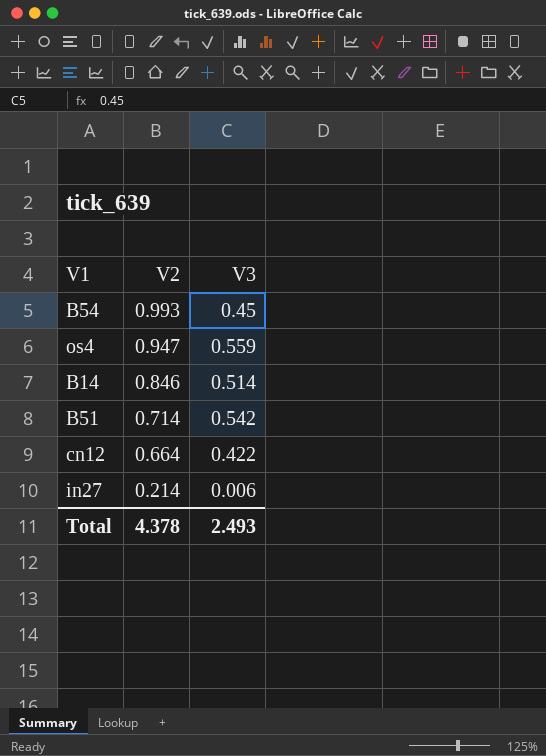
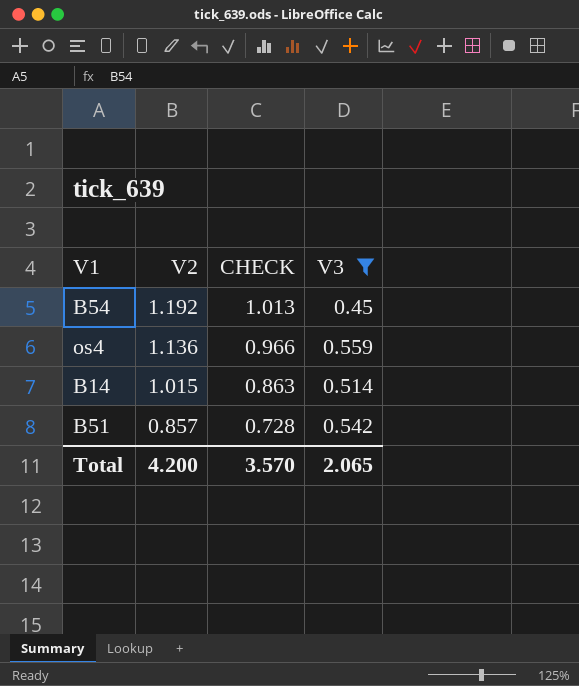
filter: none -> V3 >= 0.45
column CHECK | formula: none -> [V2] * 0.85
B54 | V2: 0.993 -> 1.192
os4 | V2: 0.947 -> 1.136
B14 | V2: 0.846 -> 1.015
B51 | V2: 0.714 -> 0.857
Total | V2: 4.378 -> 4.200
Total | V3: 2.493 -> 2.065

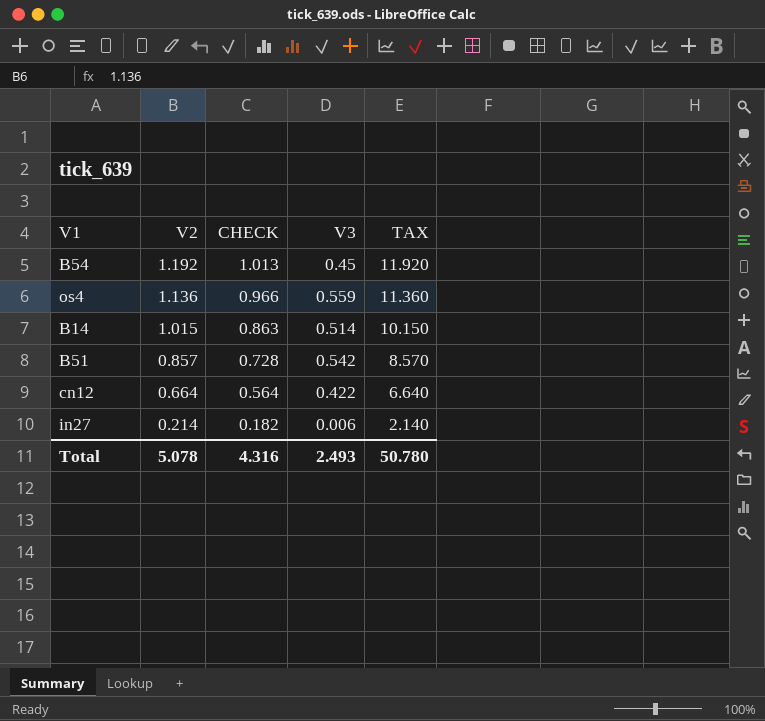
filter: V3 >= 0.45 -> none
column TAX | formula: none -> [V2] * 10
Total | V2: 4.200 -> 5.078
Total | CHECK: 3.570 -> 4.316
Total | V3: 2.065 -> 2.493

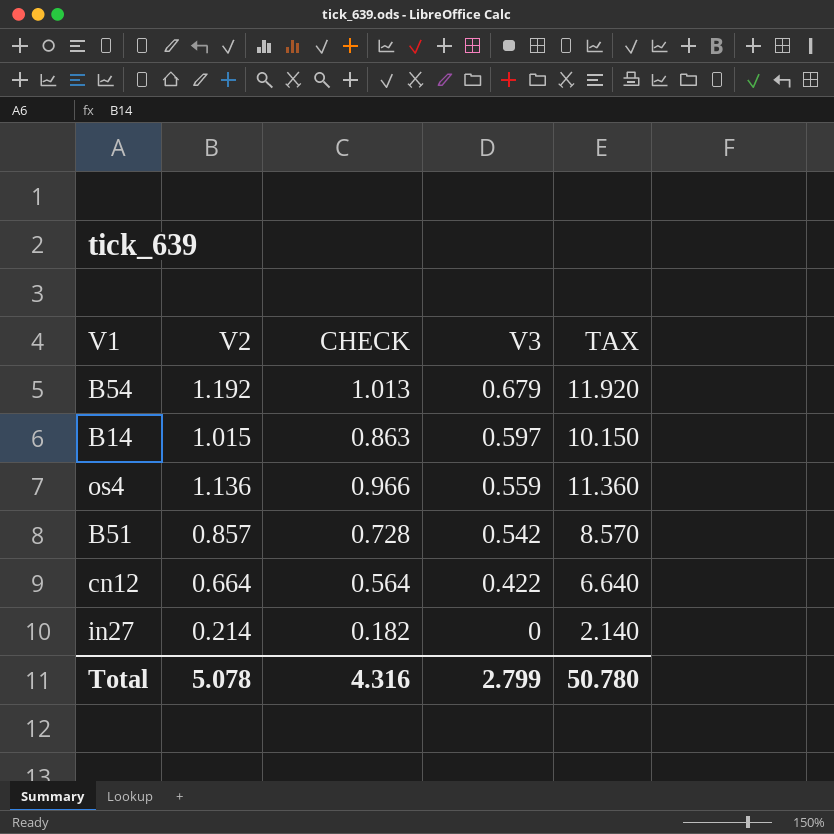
row order: V2 descending -> V3 descending
B54 | V3: 0.45 -> 0.679
B14 | V3: 0.514 -> 0.597
in27 | V3: 0.006 -> 0
Total | V3: 2.493 -> 2.799

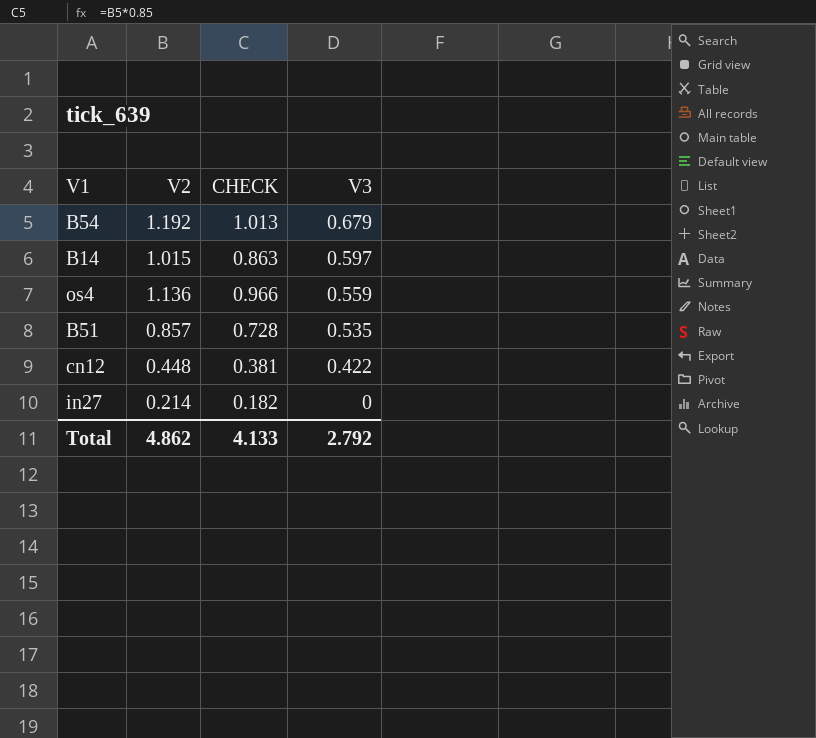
column TAX | formula: [V2] * 10 -> none
B51 | V3: 0.542 -> 0.535
cn12 | V2: 0.664 -> 0.448
cn12 | CHECK: 0.564 -> 0.381
Total | V2: 5.078 -> 4.862
Total | CHECK: 4.316 -> 4.133
Total | V3: 2.799 -> 2.792

